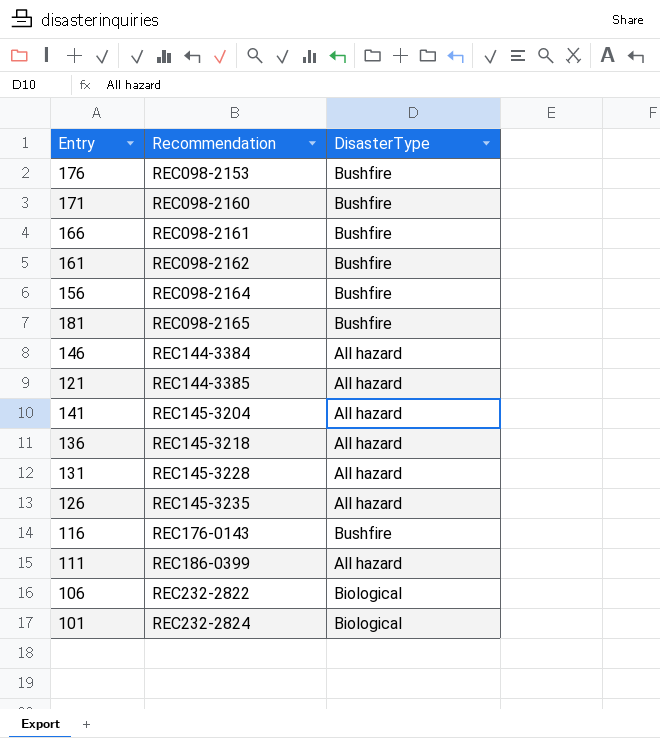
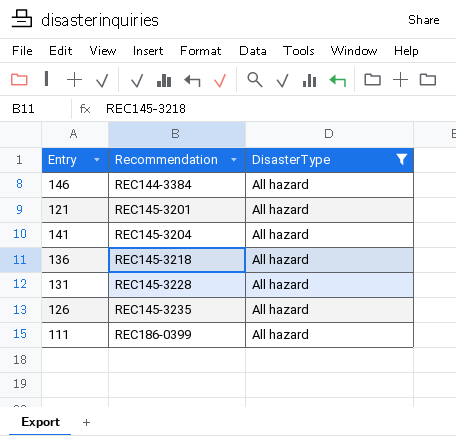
filter: none -> DisasterType = All hazard
121 | Recommendation: REC144-3385 -> REC145-3201

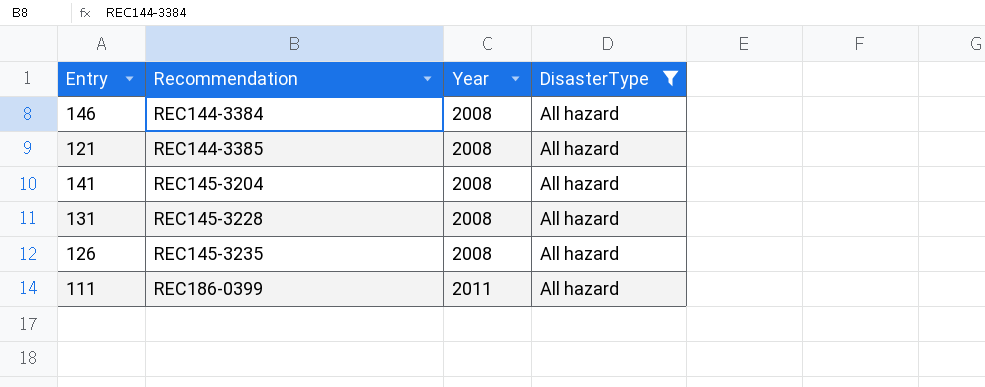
column Year | position: none -> 3
row 136: REC145-3218 | All hazard -> none
121 | Recommendation: REC145-3201 -> REC144-3385

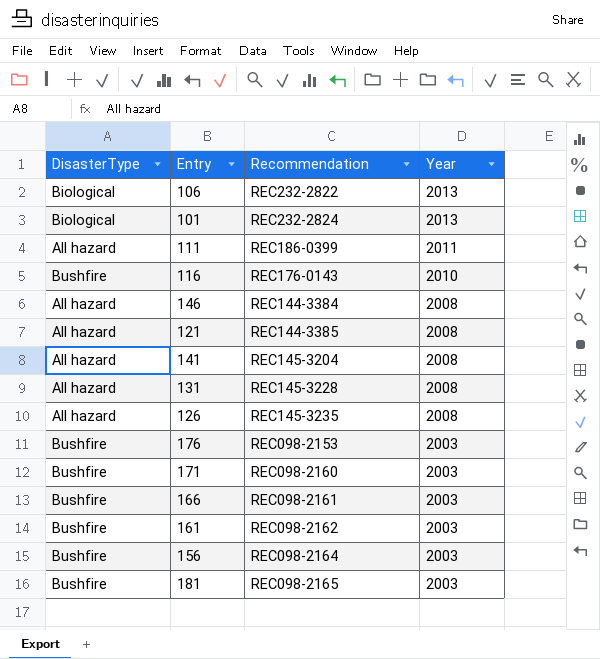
filter: DisasterType = All hazard -> none
row order: Recommendation ascending -> Year descending
column DisasterType | position: 4 -> 1

